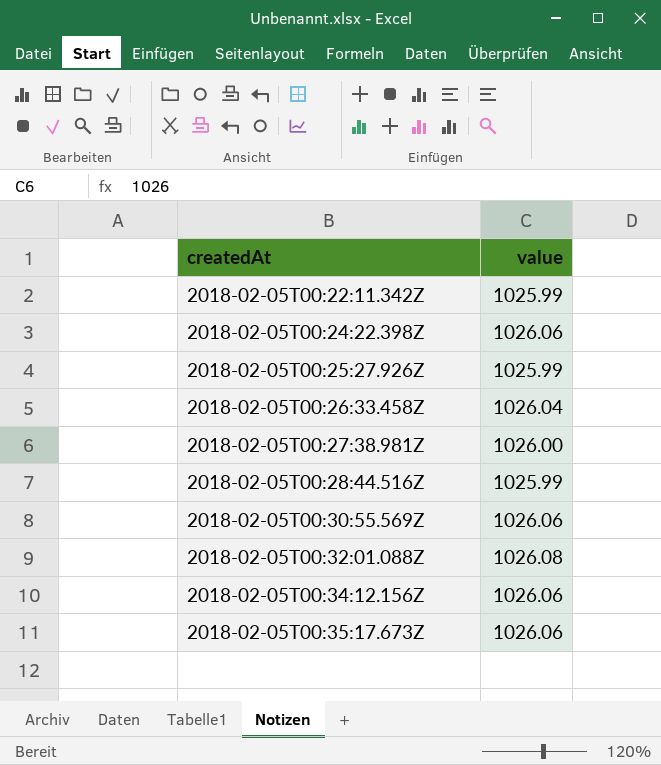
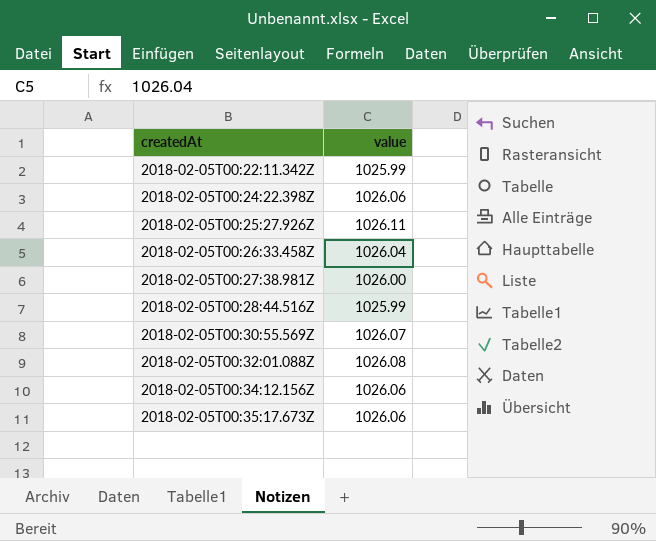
2018-02-05T00:25:27.926Z | value: 1025.99 -> 1026.11
2018-02-05T00:30:55.569Z | value: 1026.06 -> 1026.07

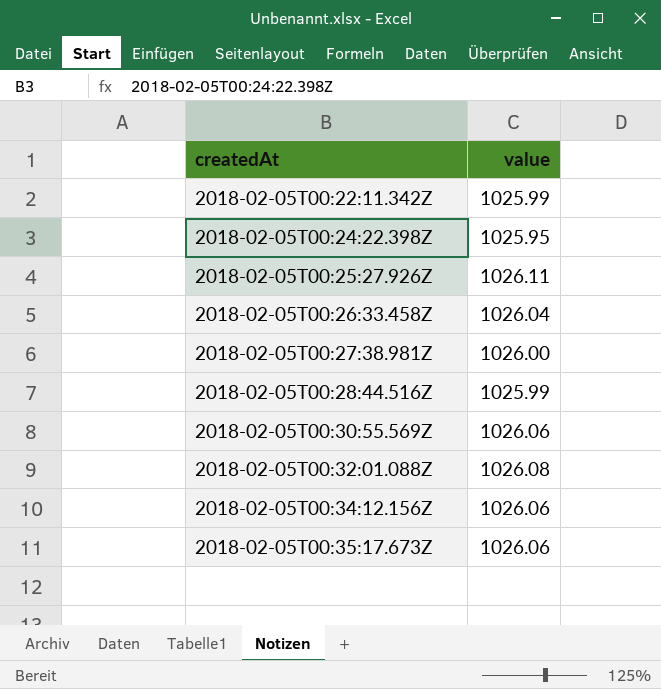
2018-02-05T00:24:22.398Z | value: 1026.06 -> 1025.95
2018-02-05T00:30:55.569Z | value: 1026.07 -> 1026.06

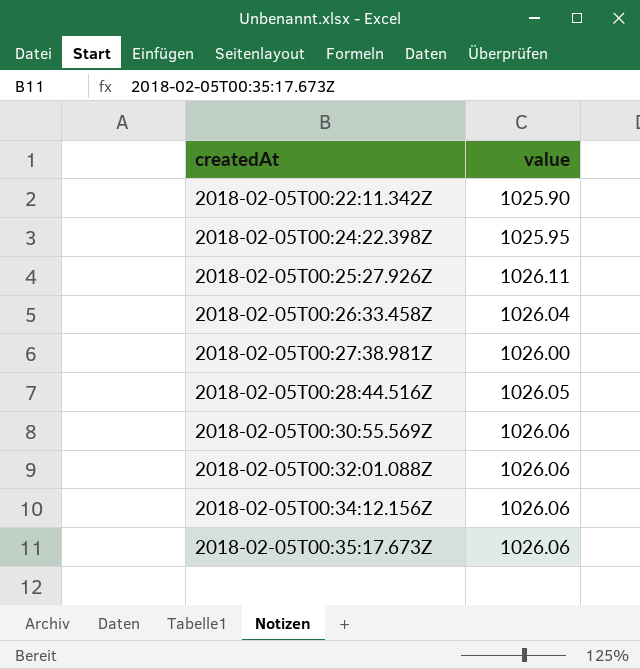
2018-02-05T00:22:11.342Z | value: 1025.99 -> 1025.90
2018-02-05T00:28:44.516Z | value: 1025.99 -> 1026.05
2018-02-05T00:32:01.088Z | value: 1026.08 -> 1026.06

